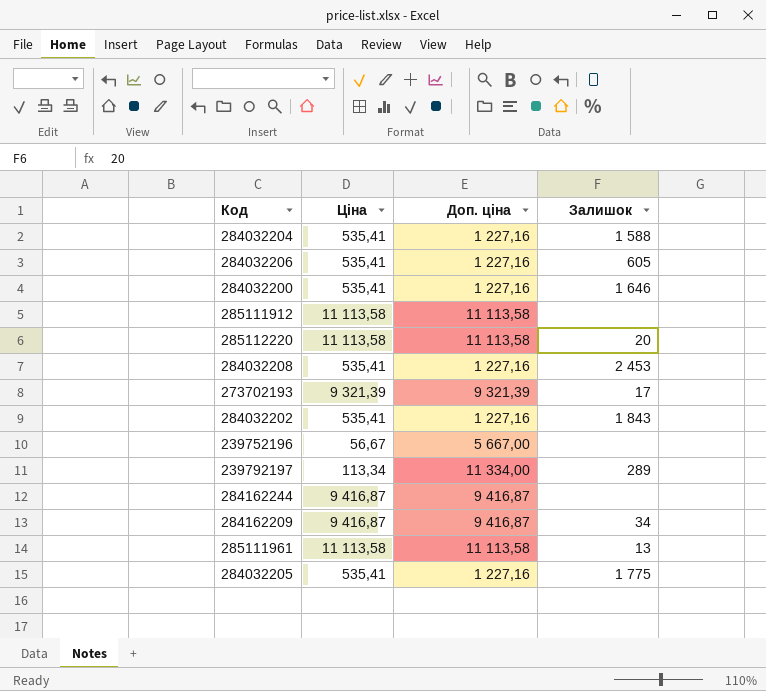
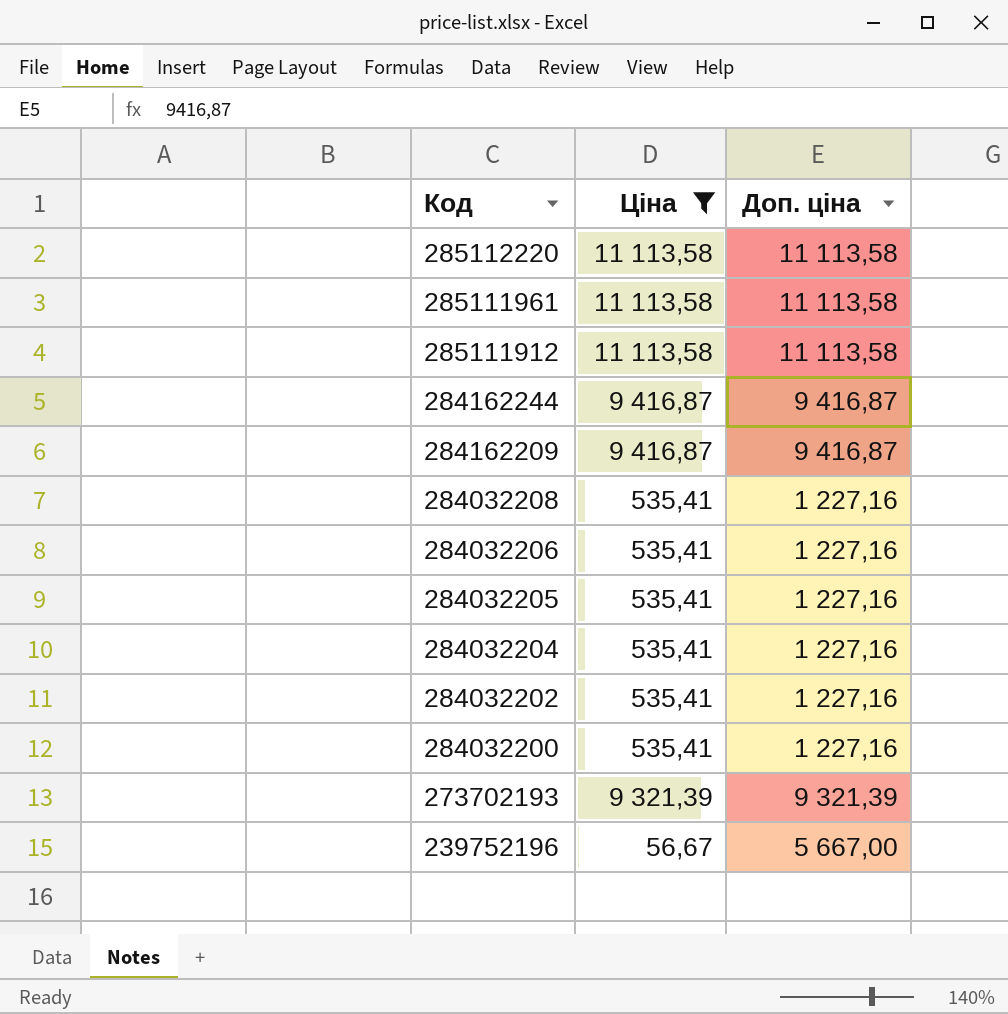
filter: none -> Ціна != 113,34
row order: none -> Код descending
column Залишок | position: 4 -> none

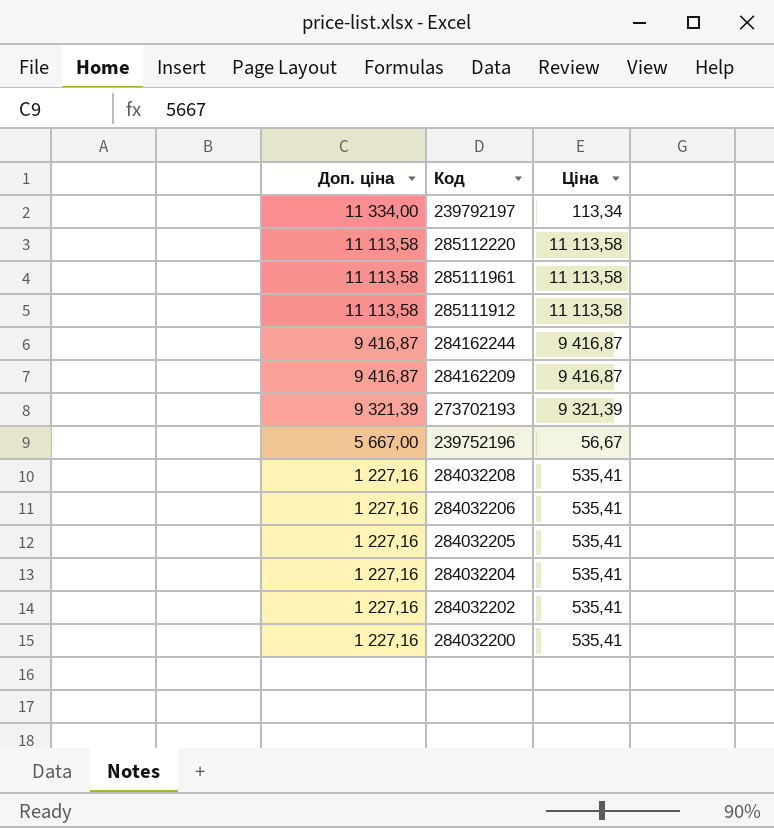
filter: Ціна != 113,34 -> none
row order: Код descending -> Доп. ціна descending
column Доп. ціна | position: 3 -> 1

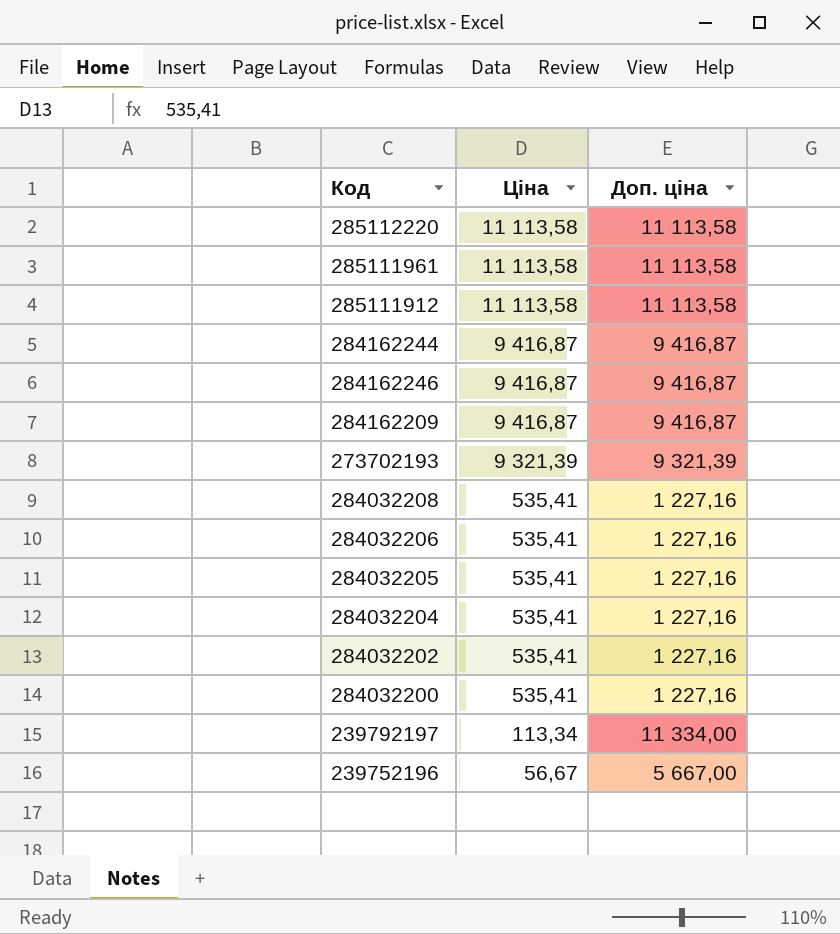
row order: Доп. ціна descending -> Ціна descending
column Доп. ціна | position: 1 -> 3
row 284162246: none -> 9 416,87 | 9 416,87

